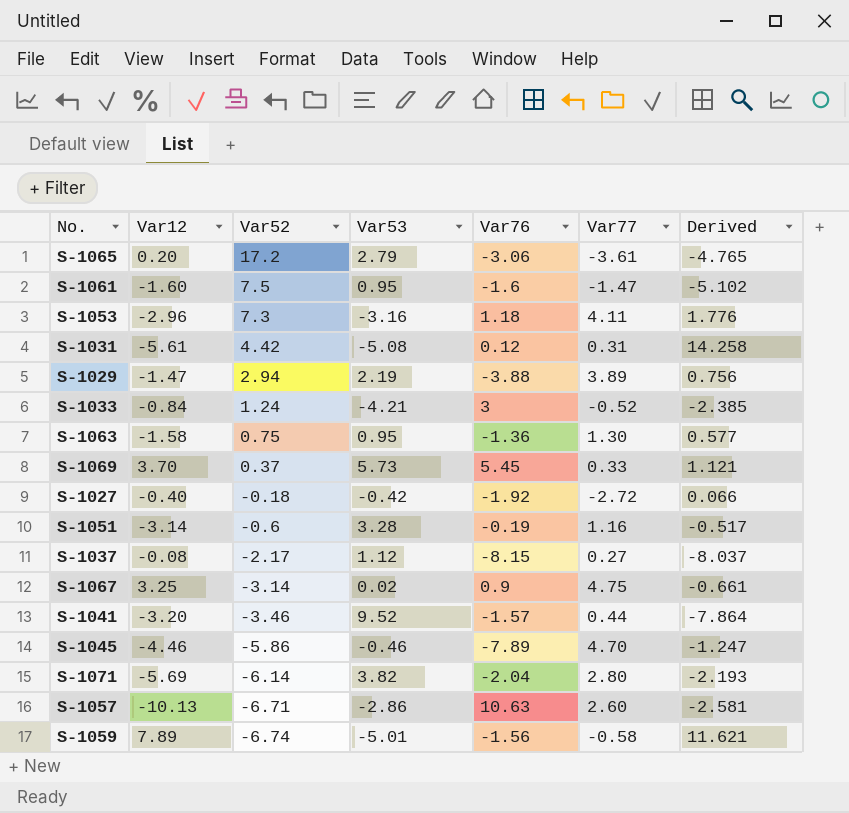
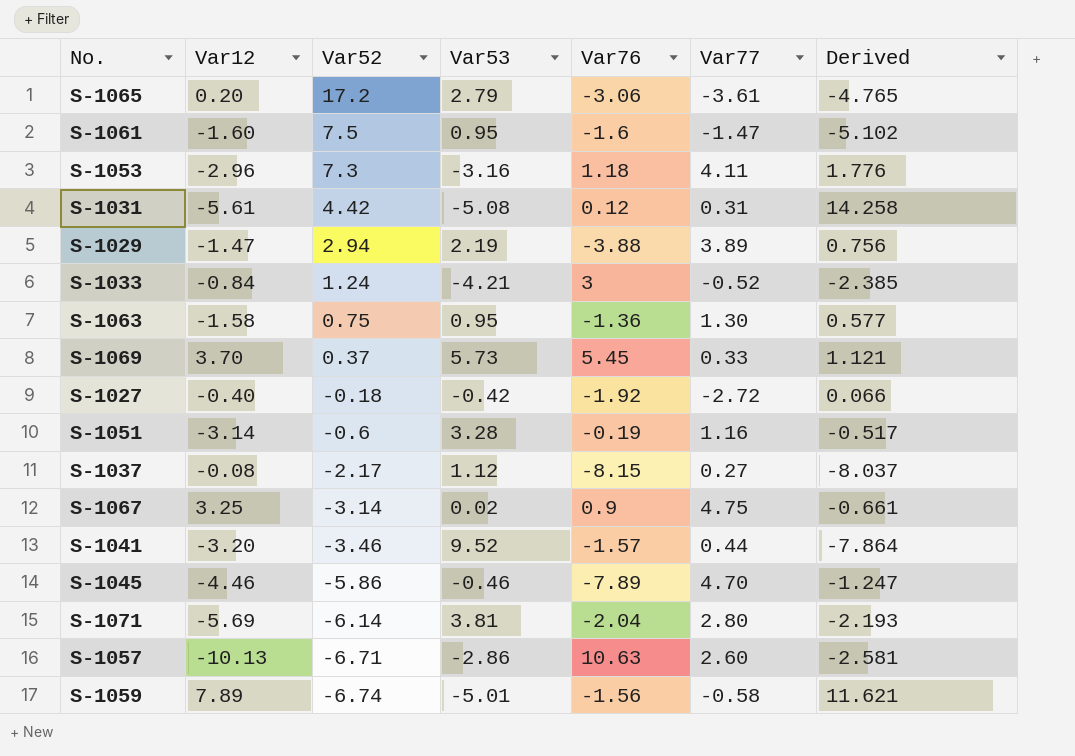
S-1071 | Var53: 3.82 -> 3.81

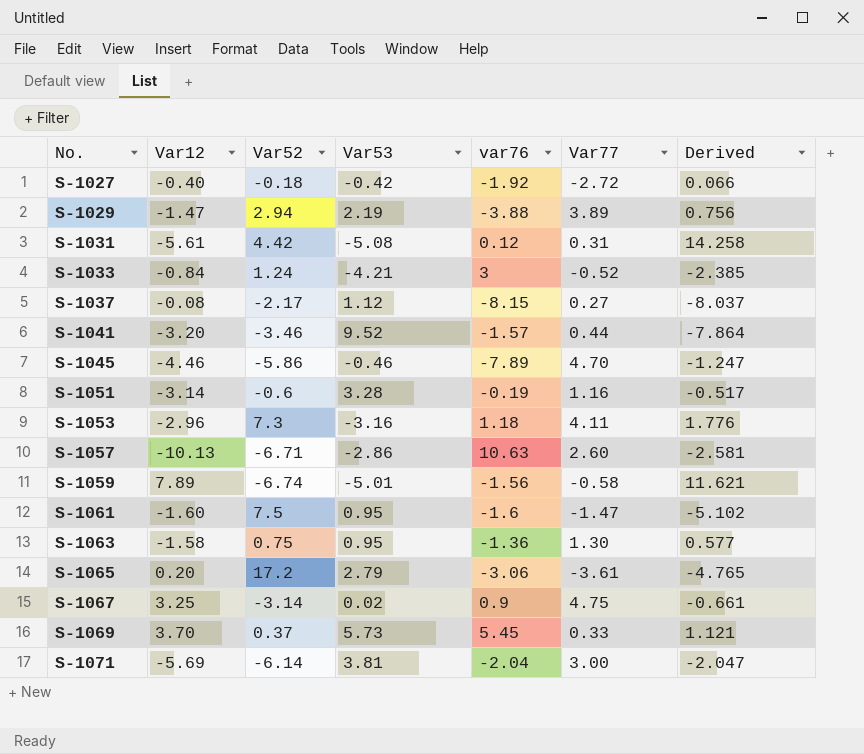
row order: Var52 descending -> No. ascending
column name: Var76 -> var76
S-1071 | Var77: 2.80 -> 3.00
S-1071 | Derived: -2.193 -> -2.047

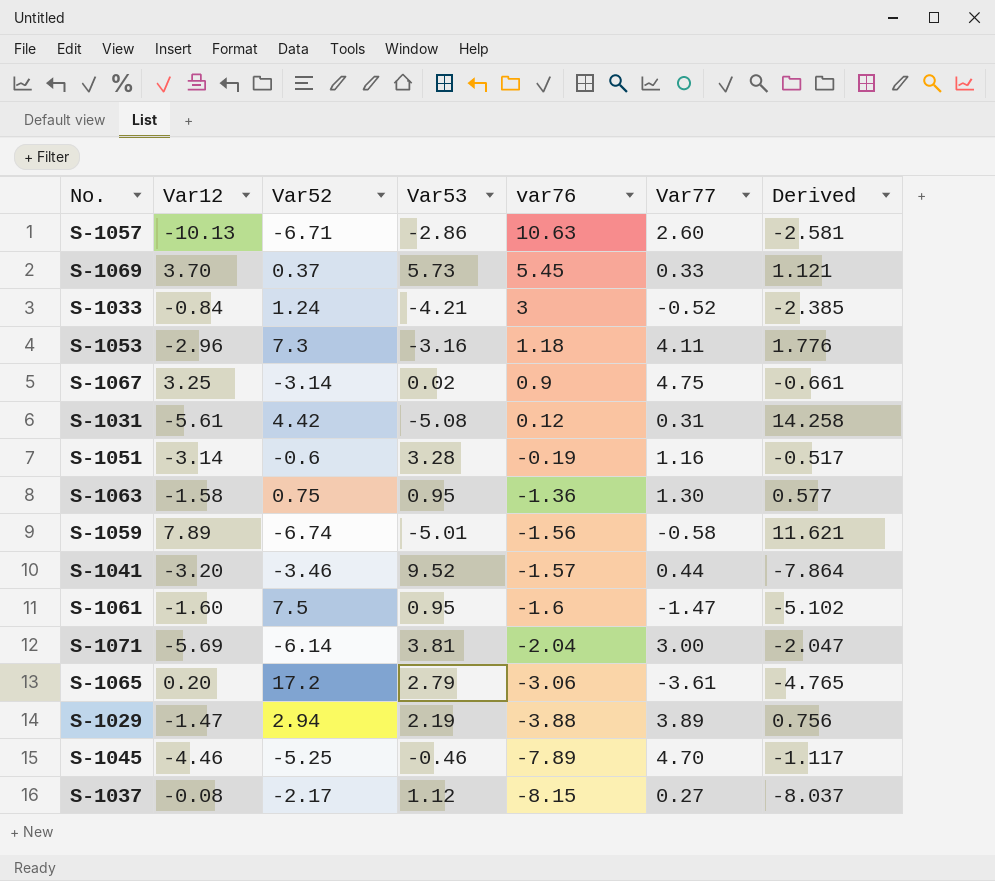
row order: No. ascending -> var76 descending
row S-1027: -0.40 | -0.18 | -0.42 | -1.92 | -2.72 | 0.066 -> none
S-1045 | Var52: -5.86 -> -5.25
S-1045 | Derived: -1.247 -> -1.117

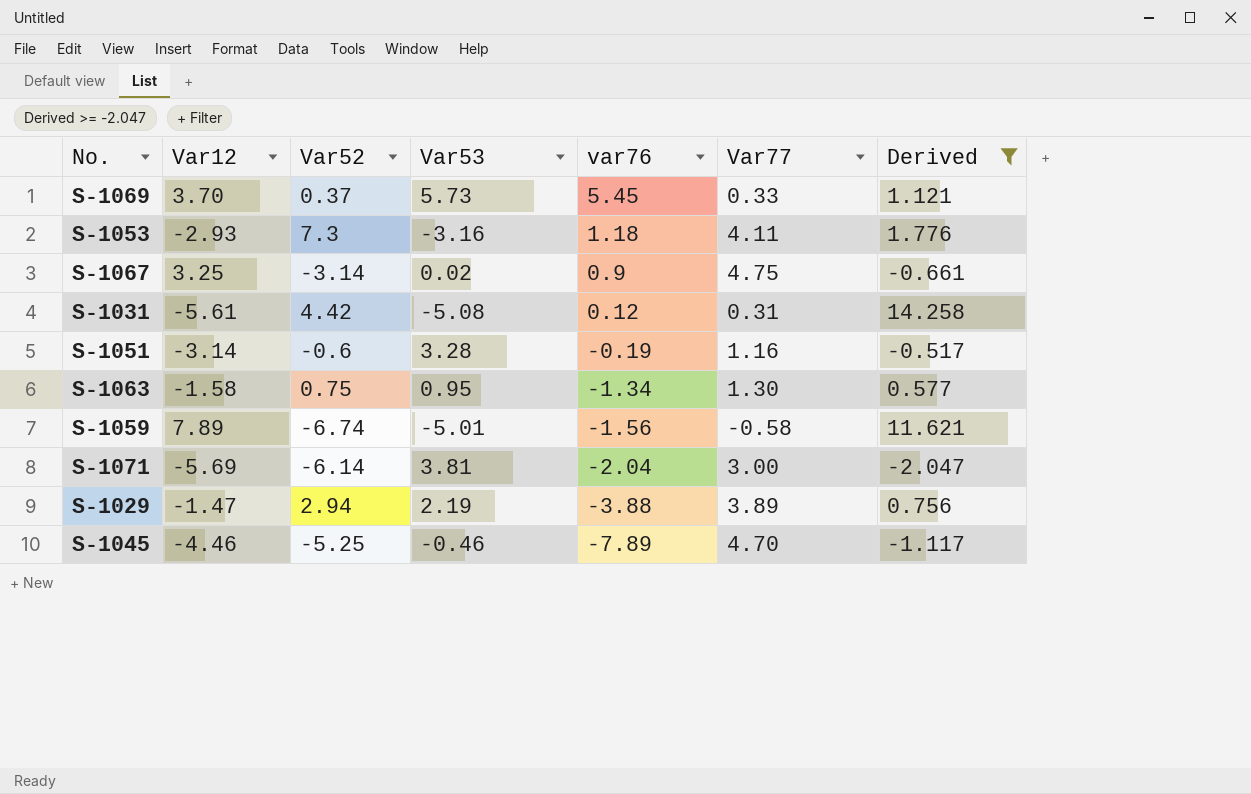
filter: none -> Derived >= -2.047
S-1053 | Var12: -2.96 -> -2.93
S-1063 | var76: -1.36 -> -1.34

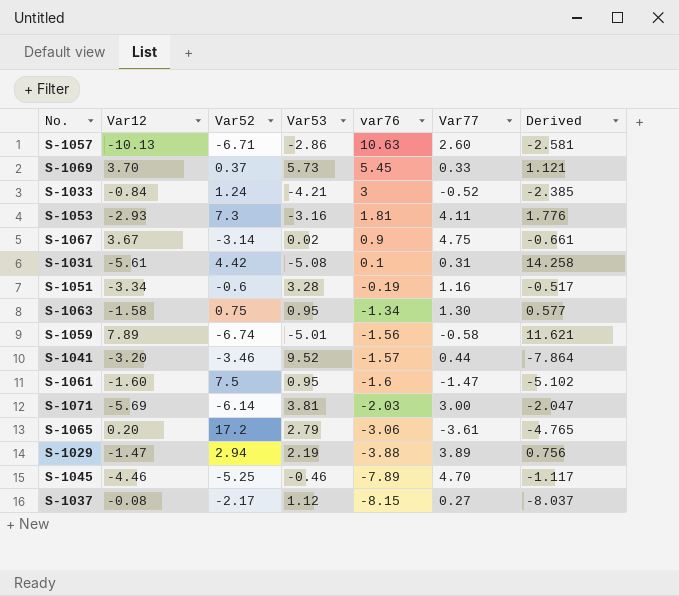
filter: Derived >= -2.047 -> none
S-1053 | var76: 1.18 -> 1.81
S-1067 | Var12: 3.25 -> 3.67
S-1031 | var76: 0.12 -> 0.1
S-1051 | Var12: -3.14 -> -3.34
S-1071 | var76: -2.04 -> -2.03

